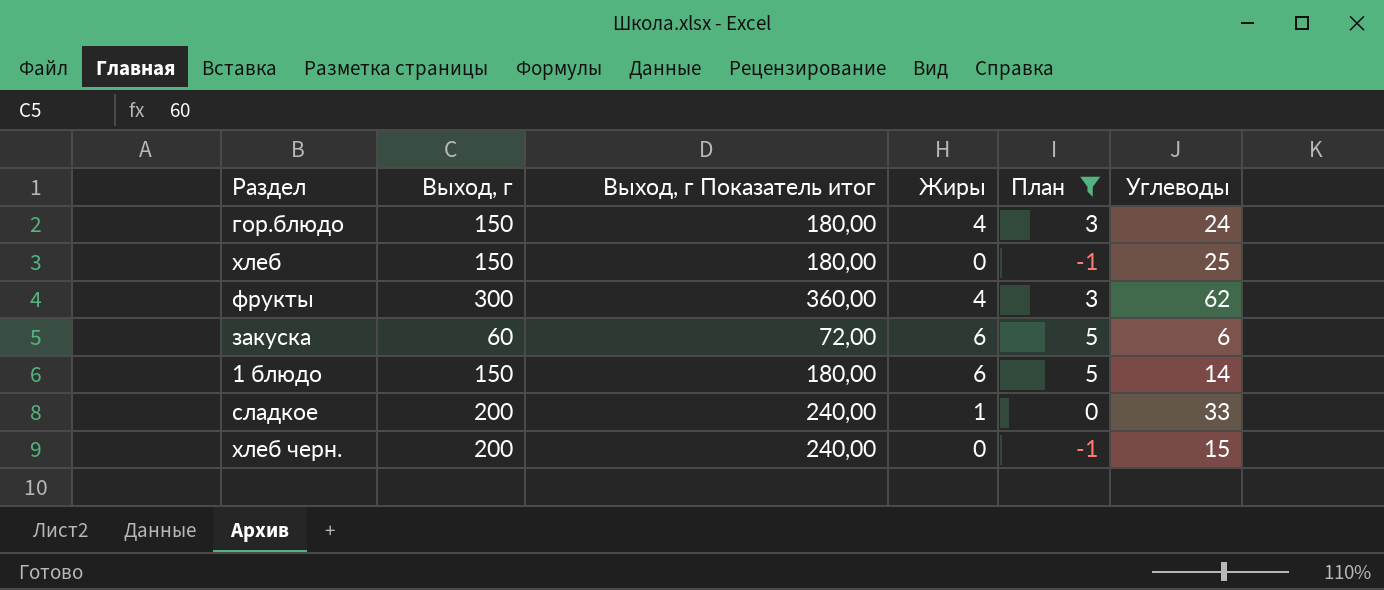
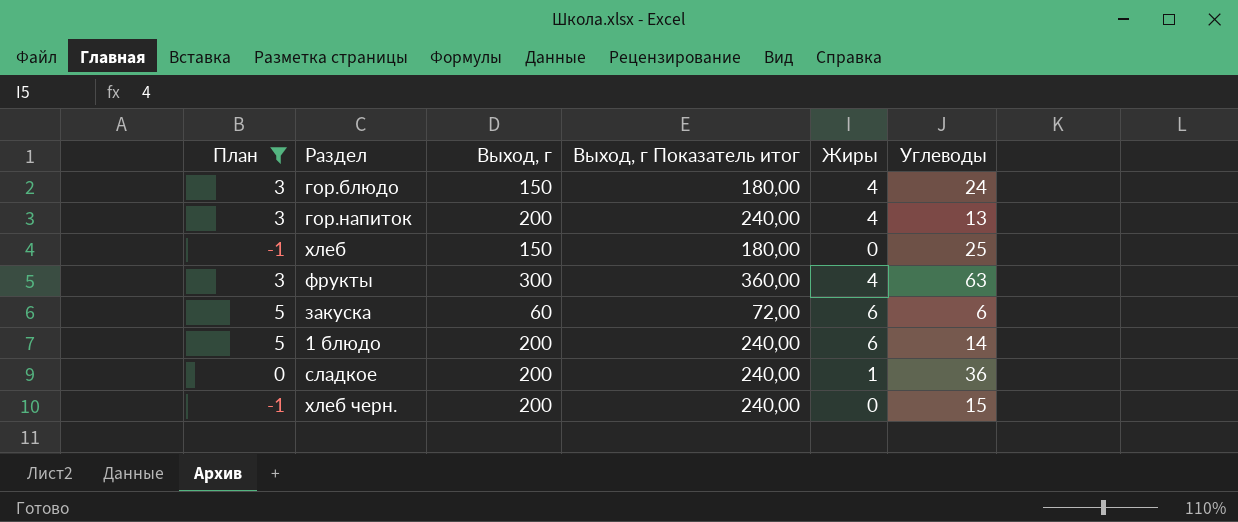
column План | position: 5 -> 1
row гор.напиток: none -> 3 | 200 | 240,00 | 4 | 13
фрукты | Углеводы: 62 -> 63
1 блюдо | Выход, г: 150 -> 200
1 блюдо | Выход, г Показатель итог: 180,00 -> 240,00
сладкое | Углеводы: 33 -> 36

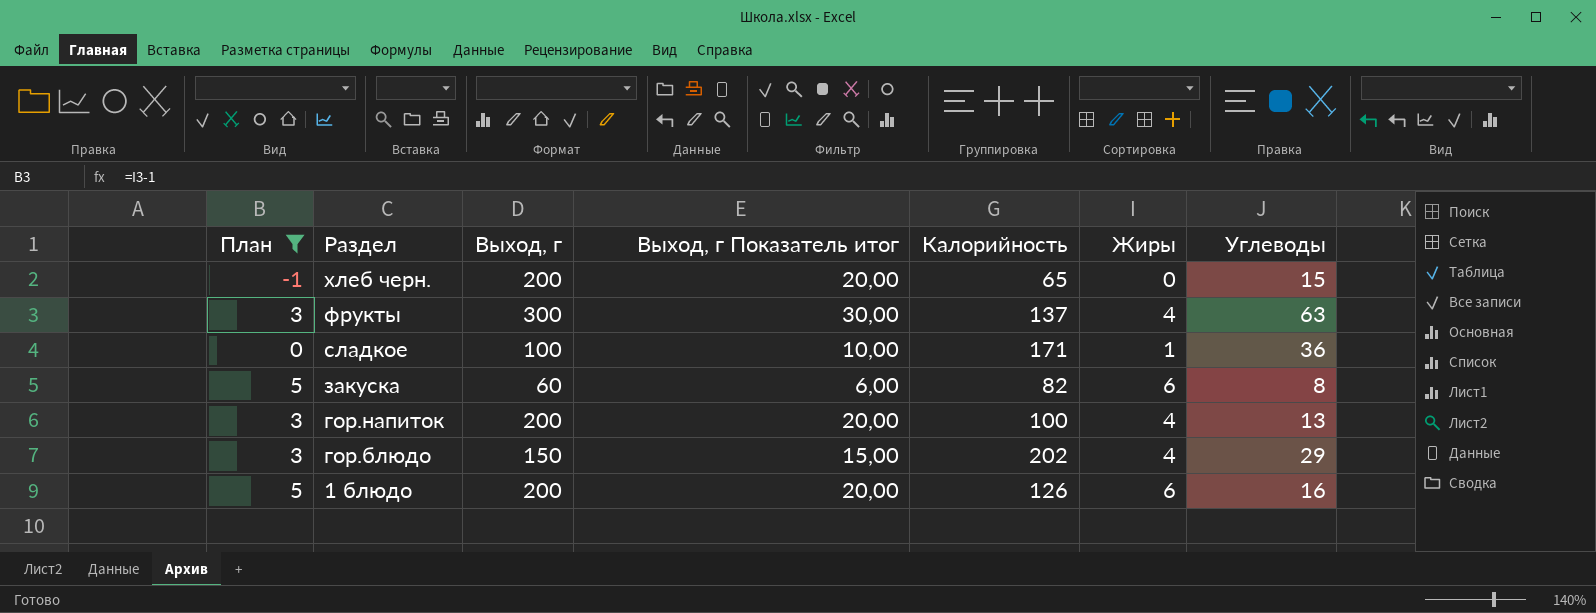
row order: none -> Раздел descending
column Выход, г Показатель итог | formula: [Выход, г] * 1,2 -> [Выход, г] * 0,1
column Калорийность | position: none -> 5
row хлеб: -1 | 150 | 180,00 | 0 | 25 -> none
сладкое | Выход, г: 200 -> 100
закуска | Углеводы: 6 -> 8
гор.блюдо | Углеводы: 24 -> 29
1 блюдо | Углеводы: 14 -> 16

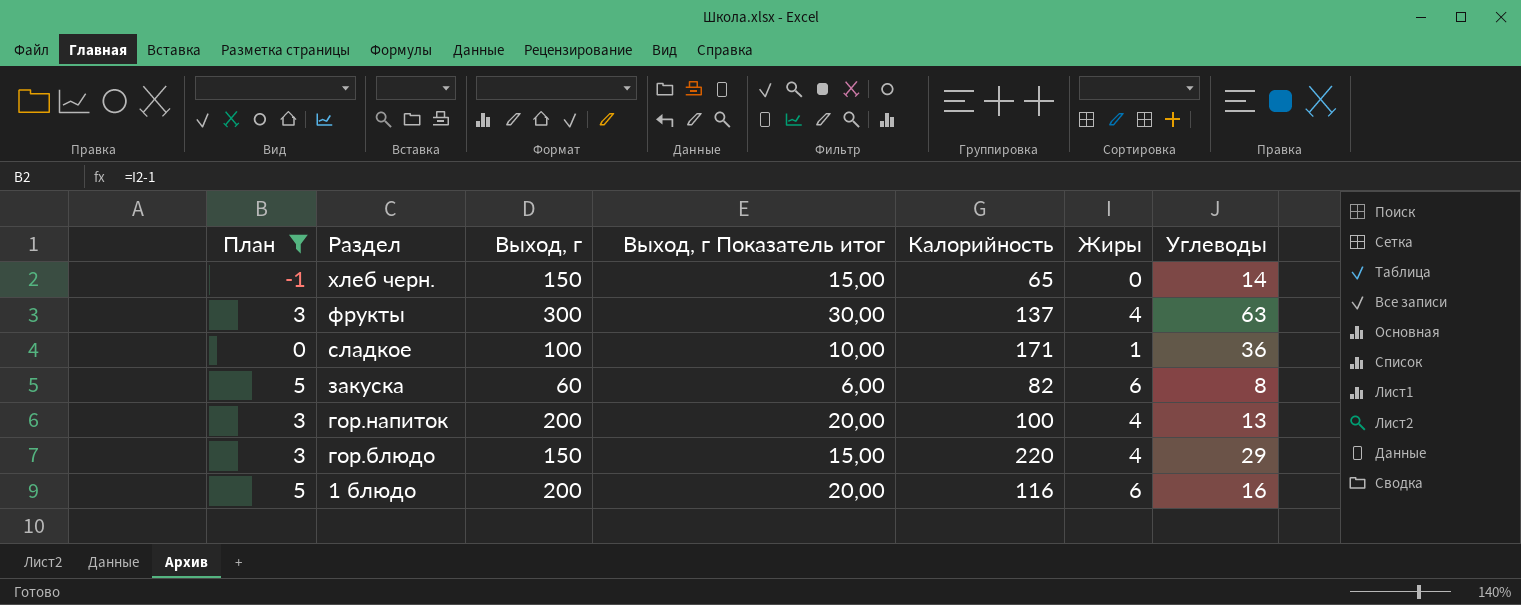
хлеб черн. | Выход, г: 200 -> 150
хлеб черн. | Выход, г Показатель итог: 20,00 -> 15,00
хлеб черн. | Углеводы: 15 -> 14
гор.блюдо | Калорийность: 202 -> 220
1 блюдо | Калорийность: 126 -> 116

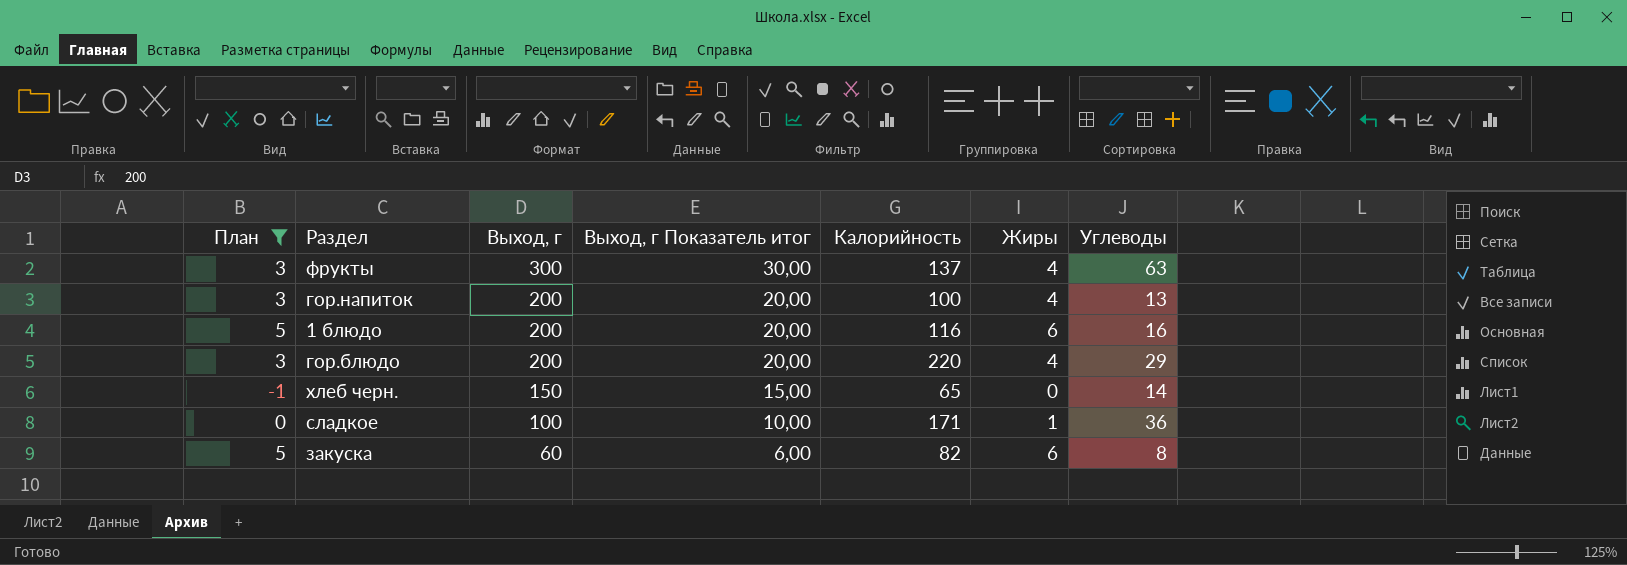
row order: Раздел descending -> Выход, г descending
гор.блюдо | Выход, г: 150 -> 200
гор.блюдо | Выход, г Показатель итог: 15,00 -> 20,00

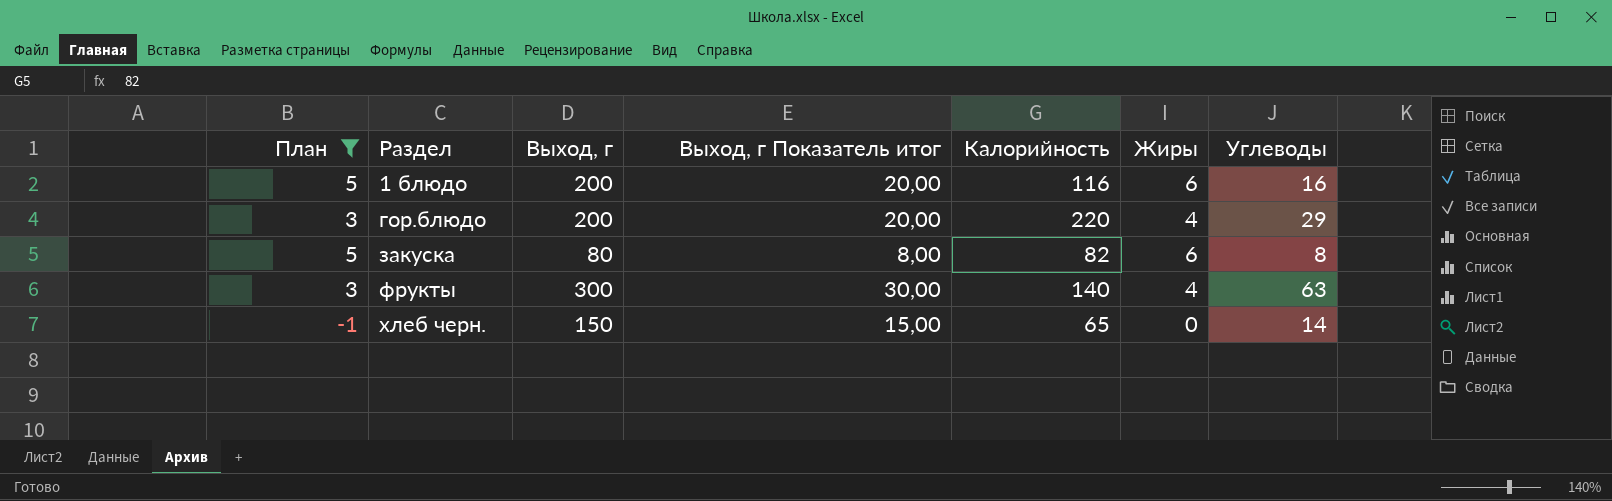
row order: Выход, г descending -> Раздел ascending
row гор.напиток: 3 | 200 | 20,00 | 100 | 4 | 13 -> none
row сладкое: 0 | 100 | 10,00 | 171 | 1 | 36 -> none
закуска | Выход, г: 60 -> 80
закуска | Выход, г Показатель итог: 6,00 -> 8,00
фрукты | Калорийность: 137 -> 140

